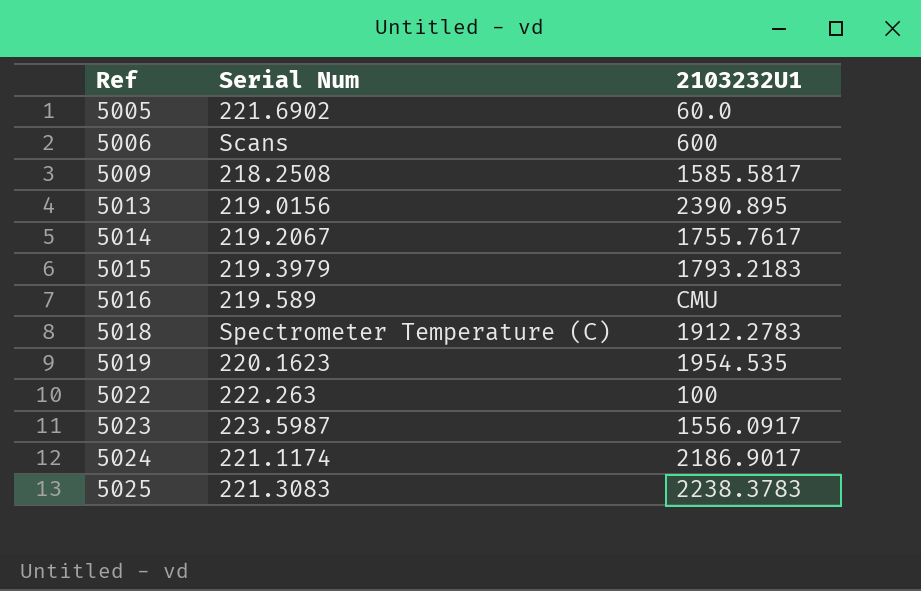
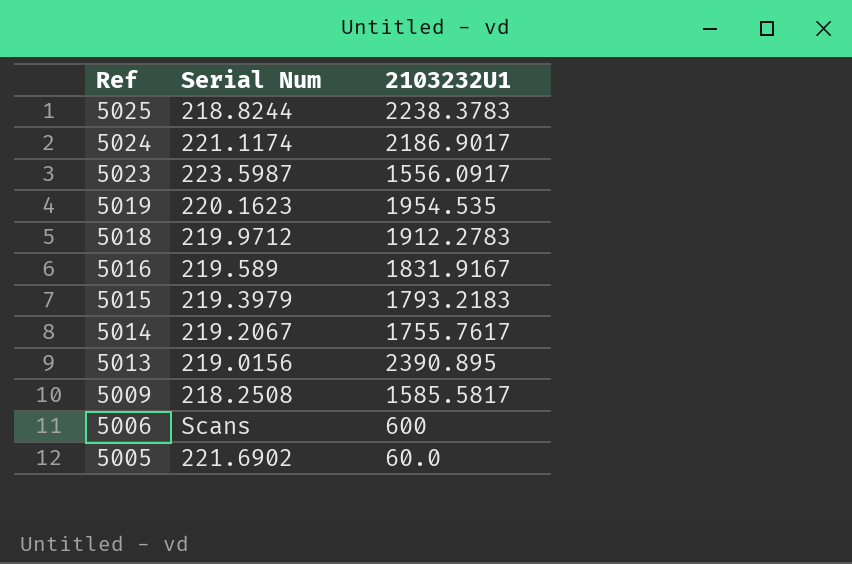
row order: Ref ascending -> Ref descending
row 5022: 222.263 | 100 -> none
5025 | Serial Num: 221.3083 -> 218.8244
5018 | Serial Num: Spectrometer Temperature (C) -> 219.9712
5016 | 2103232U1: CMU -> 1831.9167

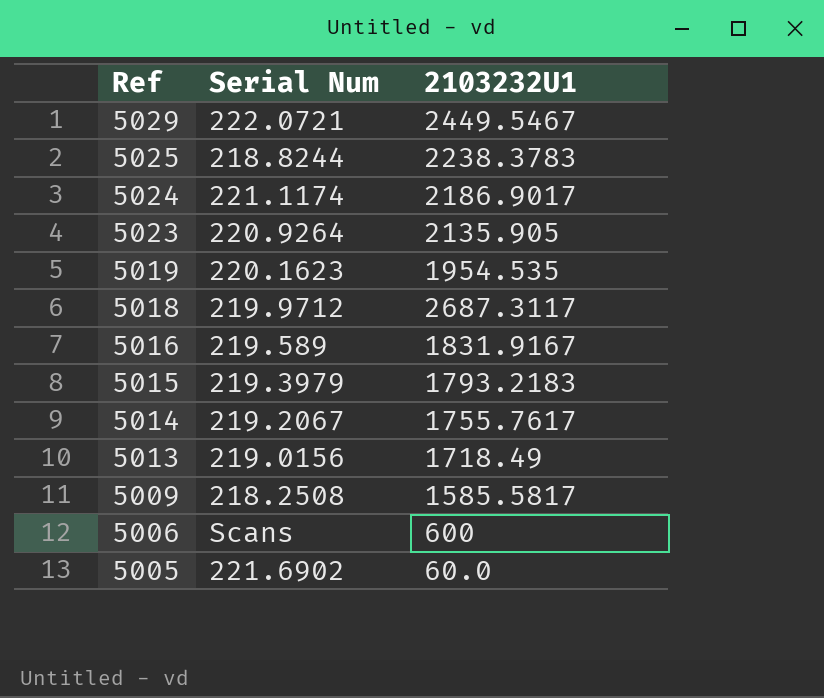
row 5029: none -> 222.0721 | 2449.5467
5023 | Serial Num: 223.5987 -> 220.9264
5023 | 2103232U1: 1556.0917 -> 2135.905
5018 | 2103232U1: 1912.2783 -> 2687.3117
5013 | 2103232U1: 2390.895 -> 1718.49

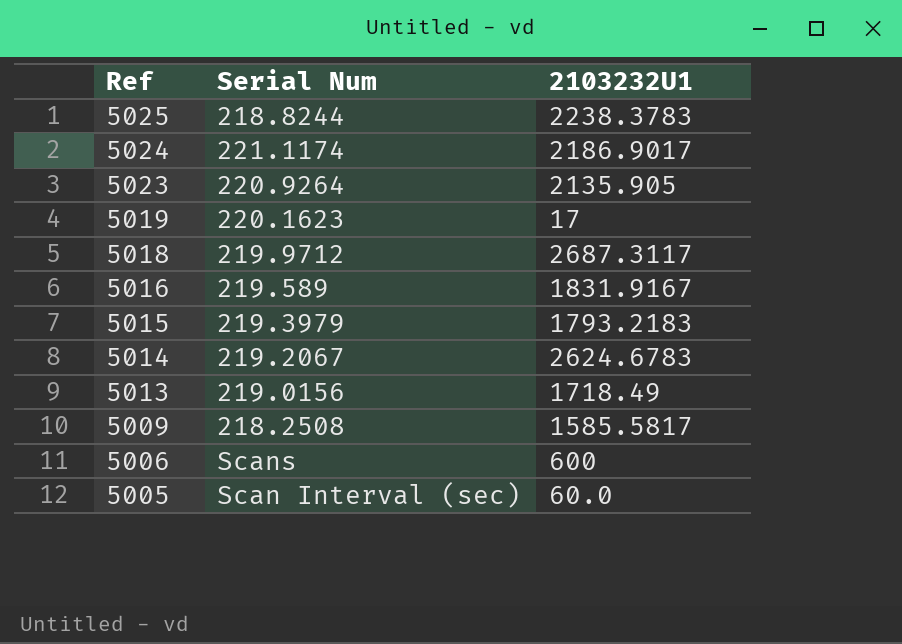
row 5029: 222.0721 | 2449.5467 -> none
5019 | 2103232U1: 1954.535 -> 17
5014 | 2103232U1: 1755.7617 -> 2624.6783
5005 | Serial Num: 221.6902 -> Scan Interval (sec)

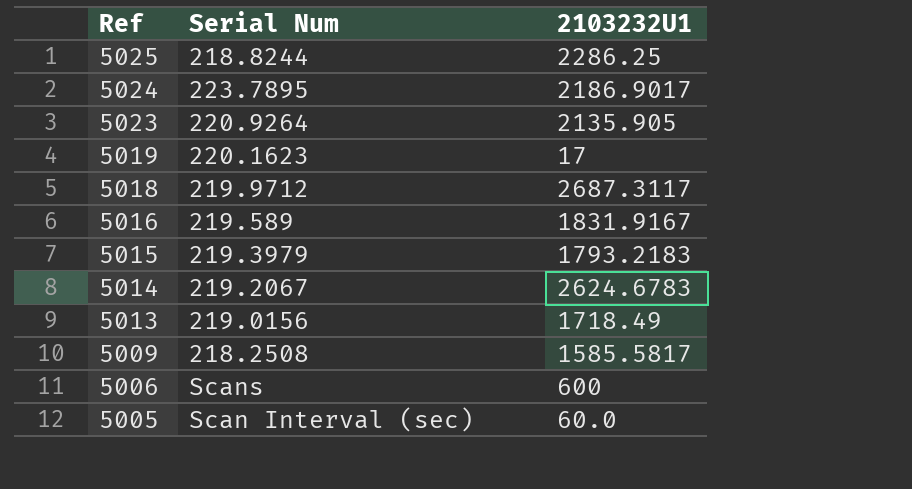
5025 | 2103232U1: 2238.3783 -> 2286.25
5024 | Serial Num: 221.1174 -> 223.7895

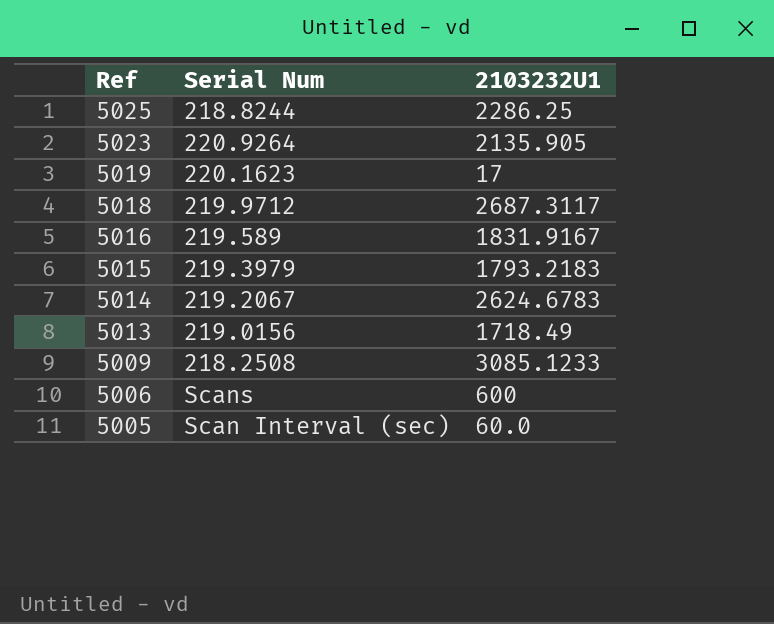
row 5024: 223.7895 | 2186.9017 -> none
5009 | 2103232U1: 1585.5817 -> 3085.1233

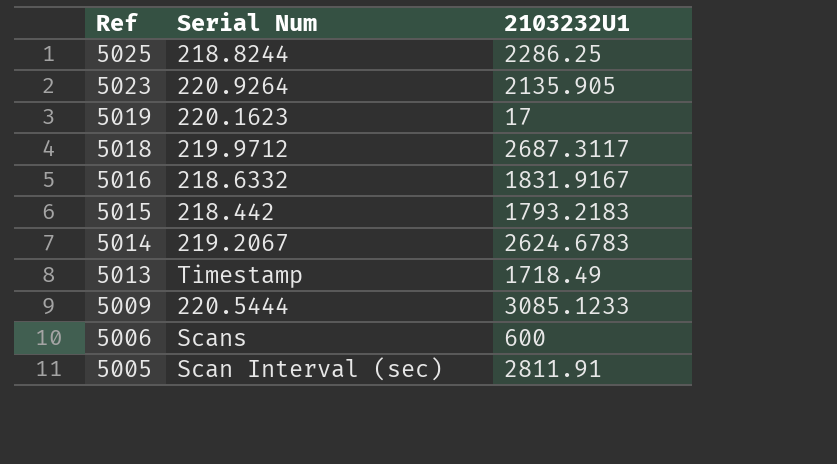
5016 | Serial Num: 219.589 -> 218.6332
5015 | Serial Num: 219.3979 -> 218.442
5013 | Serial Num: 219.0156 -> Timestamp
5009 | Serial Num: 218.2508 -> 220.5444
5005 | 2103232U1: 60.0 -> 2811.91

